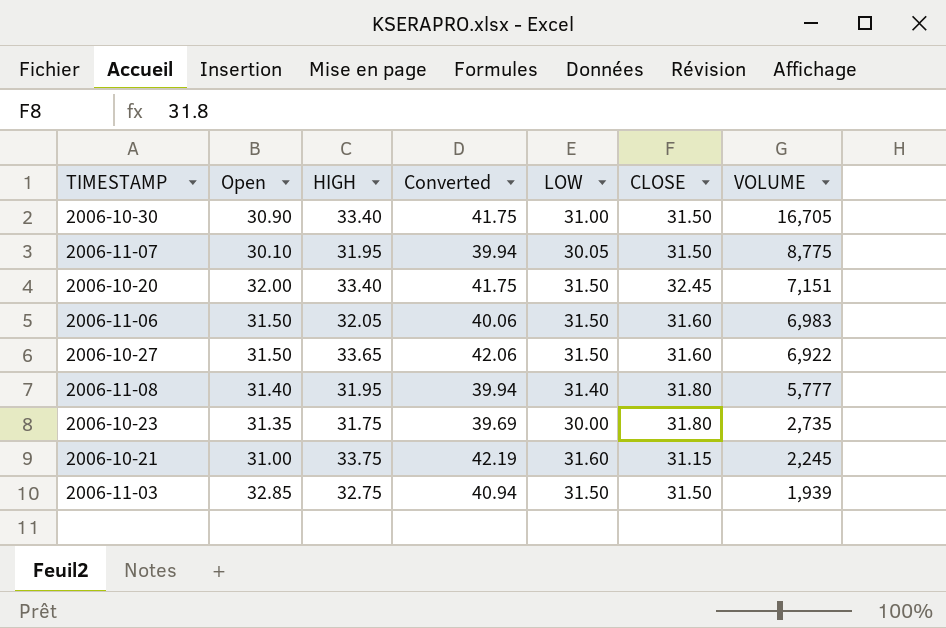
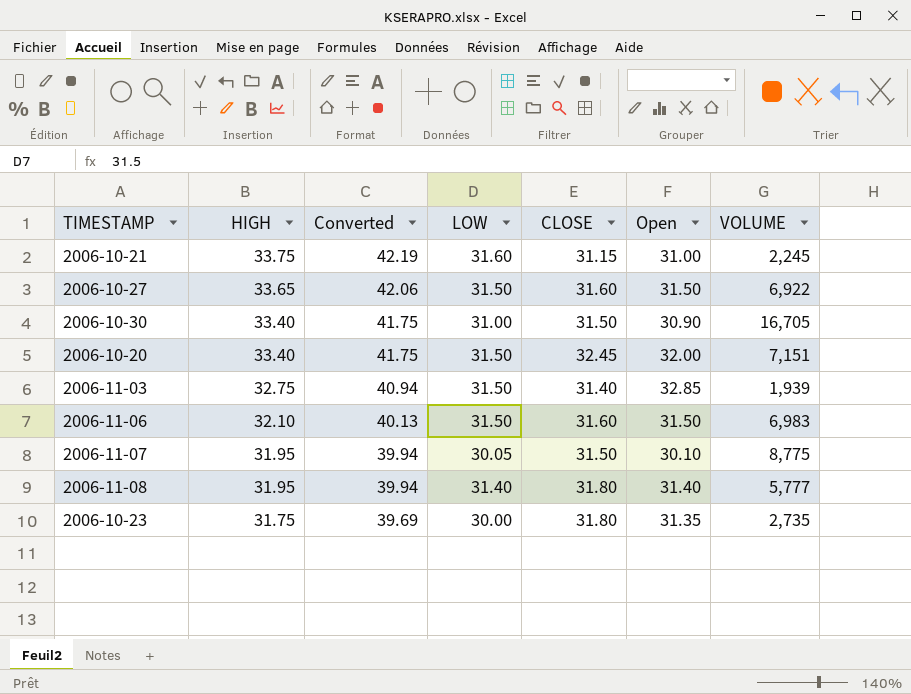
row order: VOLUME descending -> HIGH descending
column Open | position: 2 -> 6
2006-11-03 | CLOSE: 31.50 -> 31.40
2006-11-06 | HIGH: 32.05 -> 32.10
2006-11-06 | Converted: 40.06 -> 40.13

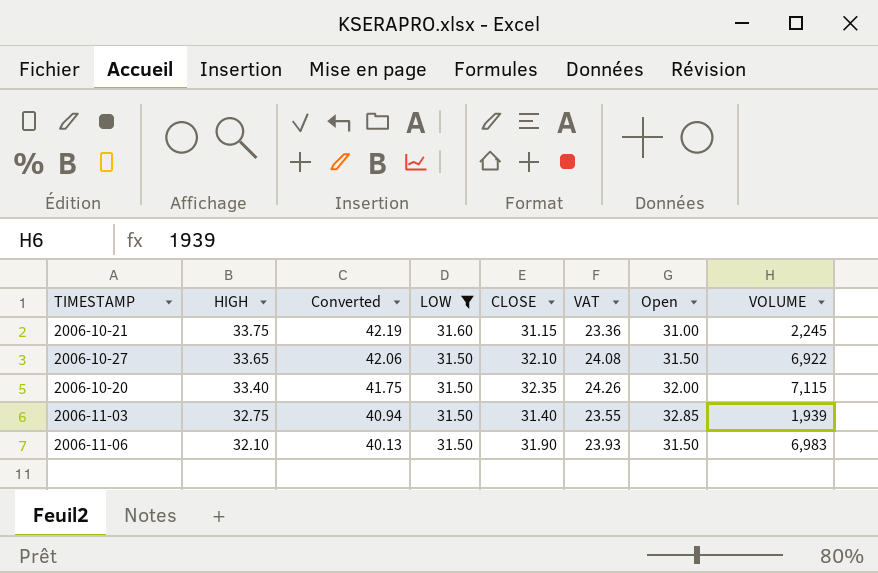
filter: none -> LOW >= 31.50
column VAT | formula: none -> [CLOSE] * 0.75
2006-10-27 | CLOSE: 31.60 -> 32.10
2006-10-20 | CLOSE: 32.45 -> 32.35
2006-10-20 | VOLUME: 7,151 -> 7,115
2006-11-06 | CLOSE: 31.60 -> 31.90

